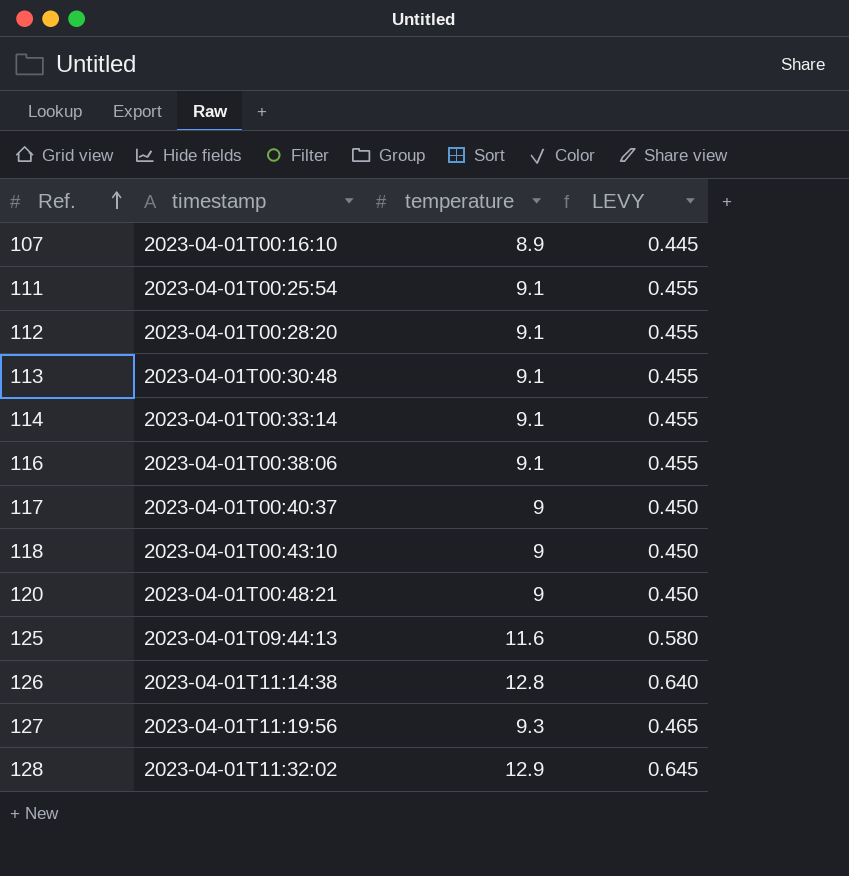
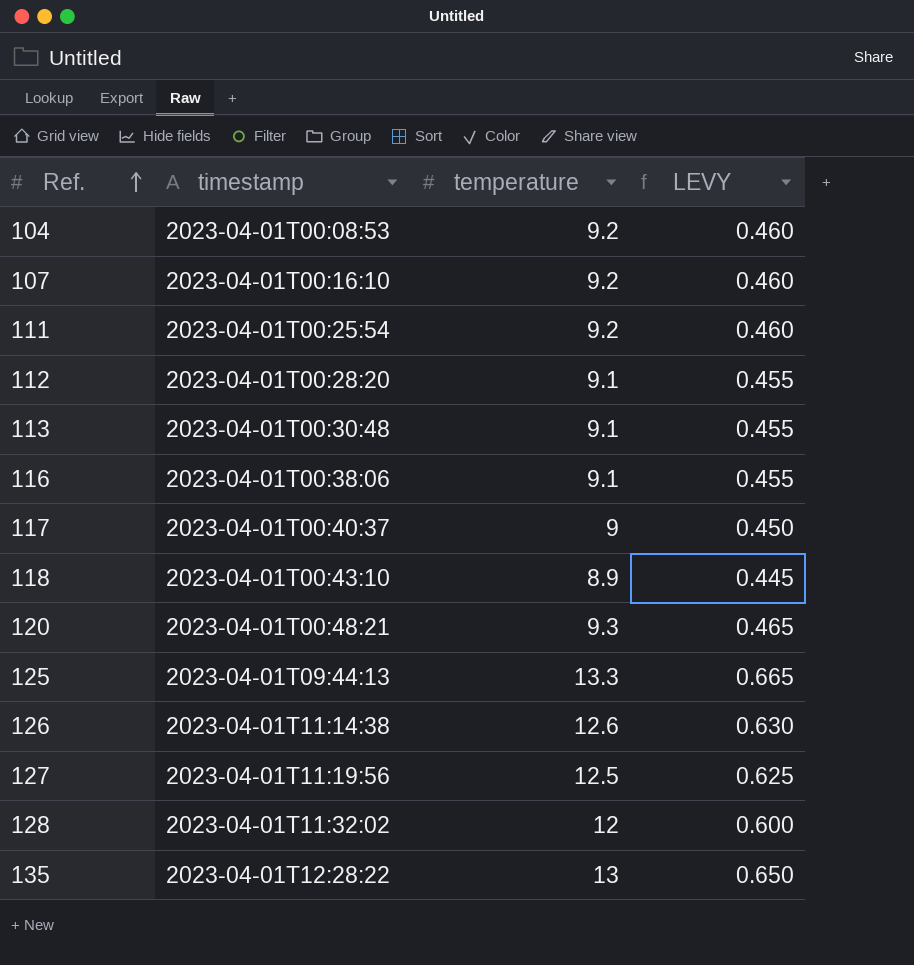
row 114: 2023-04-01T00:33:14 | 9.1 | 0.455 -> none
row 104: none -> 2023-04-01T00:08:53 | 9.2 | 0.460
107 | temperature: 8.9 -> 9.2
107 | LEVY: 0.445 -> 0.460
111 | temperature: 9.1 -> 9.2
111 | LEVY: 0.455 -> 0.460
118 | temperature: 9 -> 8.9
118 | LEVY: 0.450 -> 0.445
120 | temperature: 9 -> 9.3
120 | LEVY: 0.450 -> 0.465
125 | temperature: 11.6 -> 13.3
125 | LEVY: 0.580 -> 0.665
126 | temperature: 12.8 -> 12.6
126 | LEVY: 0.640 -> 0.630
127 | temperature: 9.3 -> 12.5
127 | LEVY: 0.465 -> 0.625
128 | temperature: 12.9 -> 12
128 | LEVY: 0.645 -> 0.600
row 135: none -> 2023-04-01T12:28:22 | 13 | 0.650

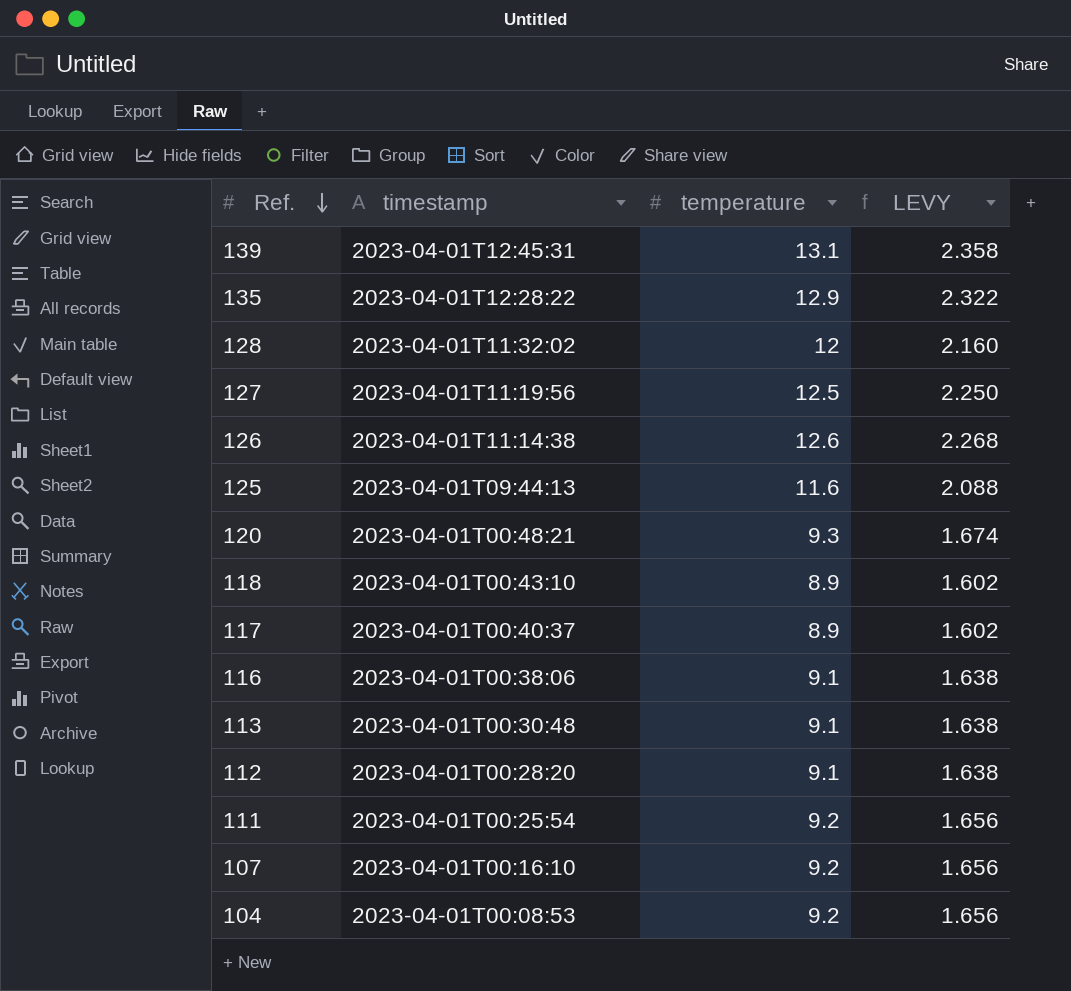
row order: Ref. ascending -> Ref. descending
column LEVY | formula: [temperature] * 0.05 -> [temperature] * 0.18
row 139: none -> 2023-04-01T12:45:31 | 13.1 | 2.358
135 | temperature: 13 -> 12.9
125 | temperature: 13.3 -> 11.6
117 | temperature: 9 -> 8.9

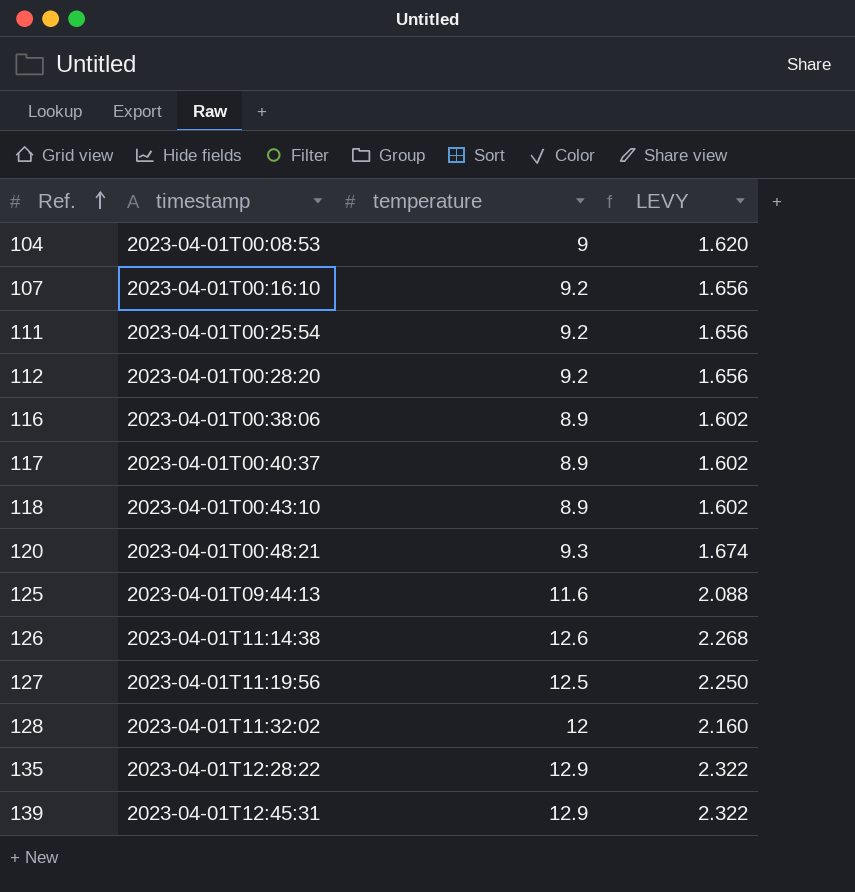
row order: Ref. descending -> Ref. ascending
row 113: 2023-04-01T00:30:48 | 9.1 | 1.638 -> none
104 | temperature: 9.2 -> 9
104 | LEVY: 1.656 -> 1.620
112 | temperature: 9.1 -> 9.2
112 | LEVY: 1.638 -> 1.656
116 | temperature: 9.1 -> 8.9
116 | LEVY: 1.638 -> 1.602
139 | temperature: 13.1 -> 12.9
139 | LEVY: 2.358 -> 2.322

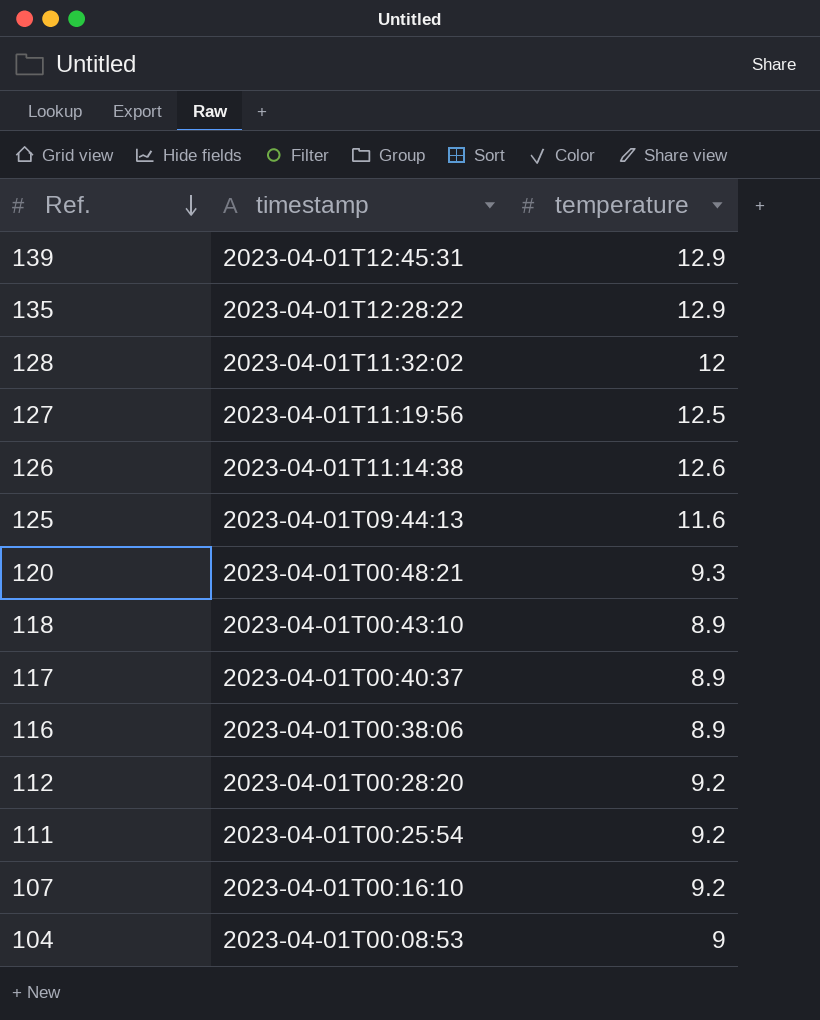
row order: Ref. ascending -> Ref. descending
column LEVY | formula: [temperature] * 0.18 -> none

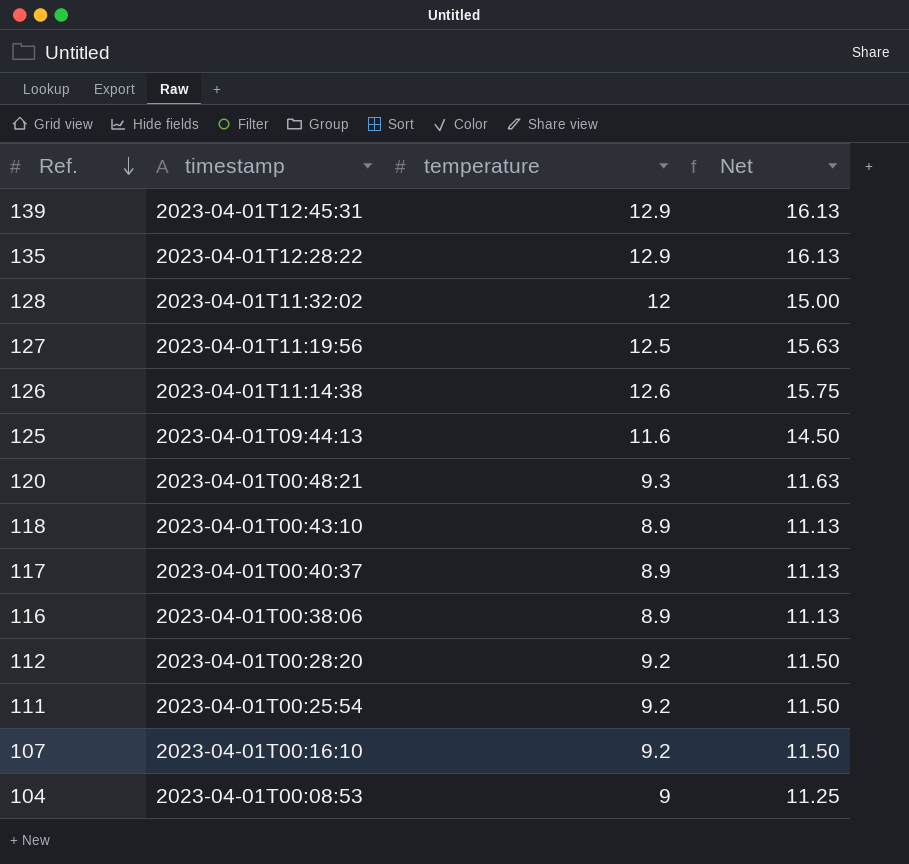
column Net | formula: none -> [temperature] * 1.25

